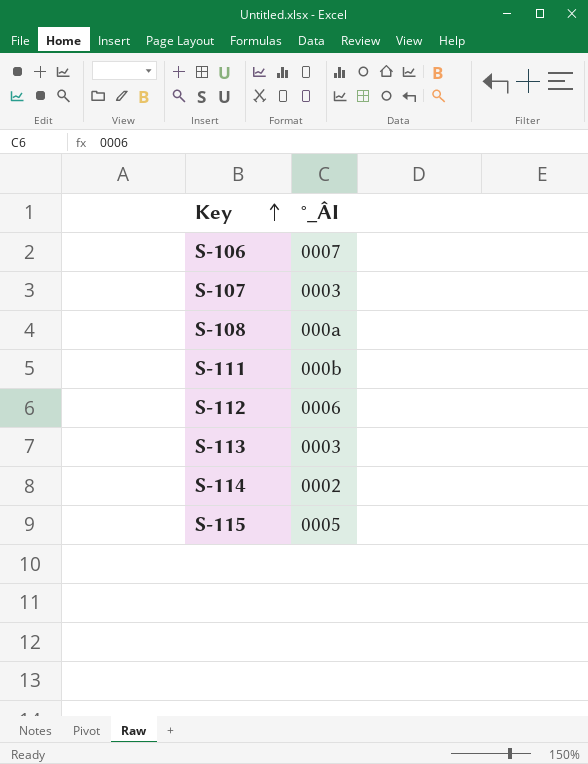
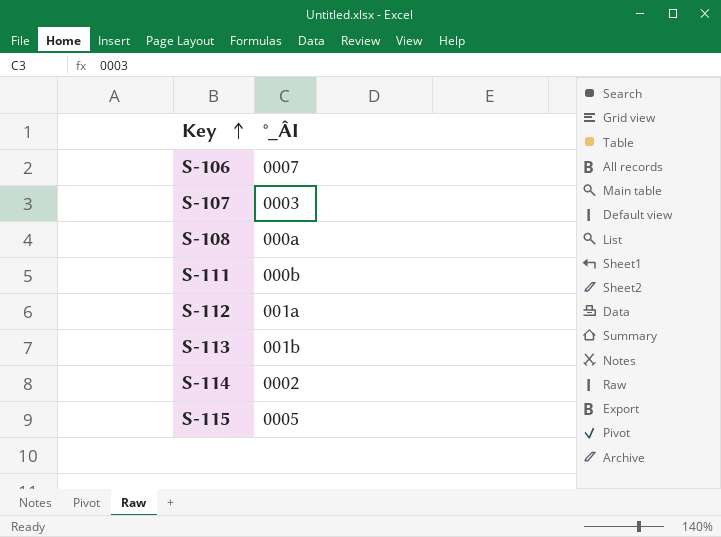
S-112 | °_ÂI: 0006 -> 001a
S-113 | °_ÂI: 0003 -> 001b

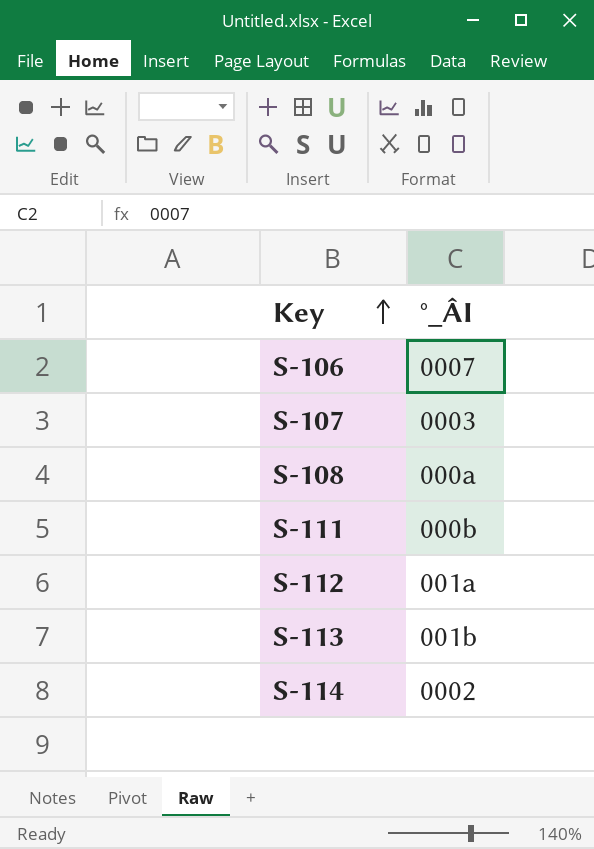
row S-115: 0005 -> none

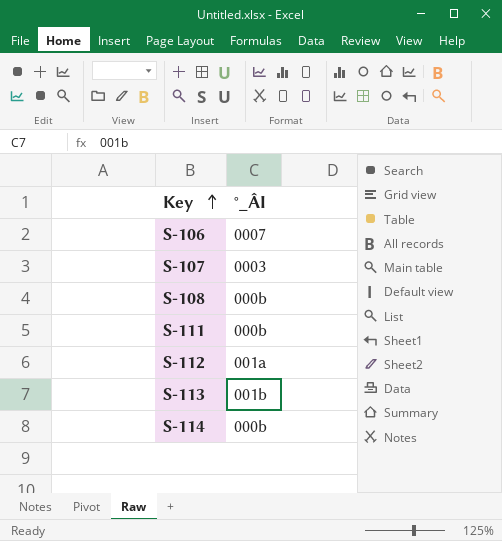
S-108 | °_ÂI: 000a -> 000b
S-114 | °_ÂI: 0002 -> 000b

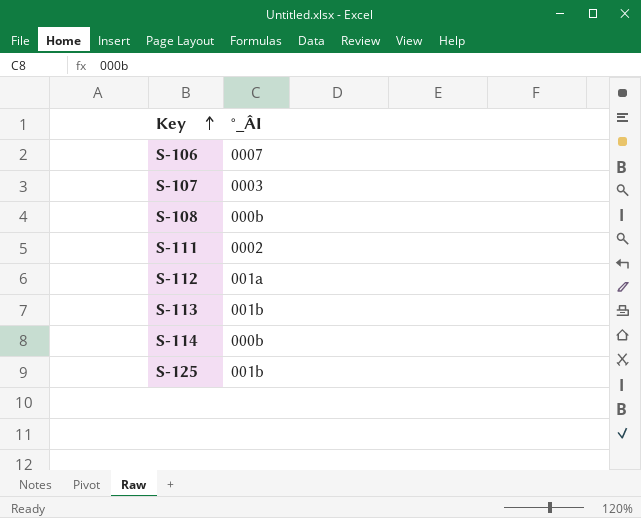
S-111 | °_ÂI: 000b -> 0002
row S-125: none -> 001b

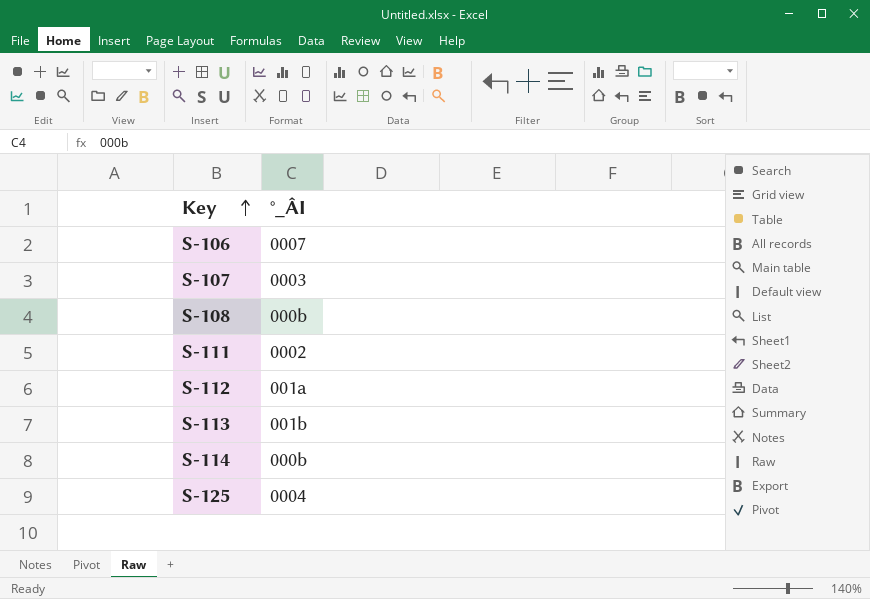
S-125 | °_ÂI: 001b -> 0004

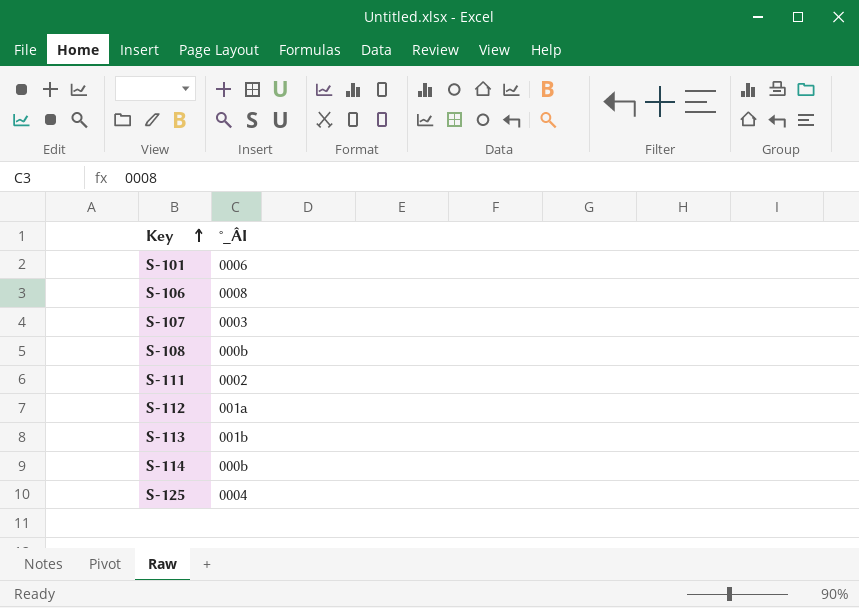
row S-101: none -> 0006
S-106 | °_ÂI: 0007 -> 0008

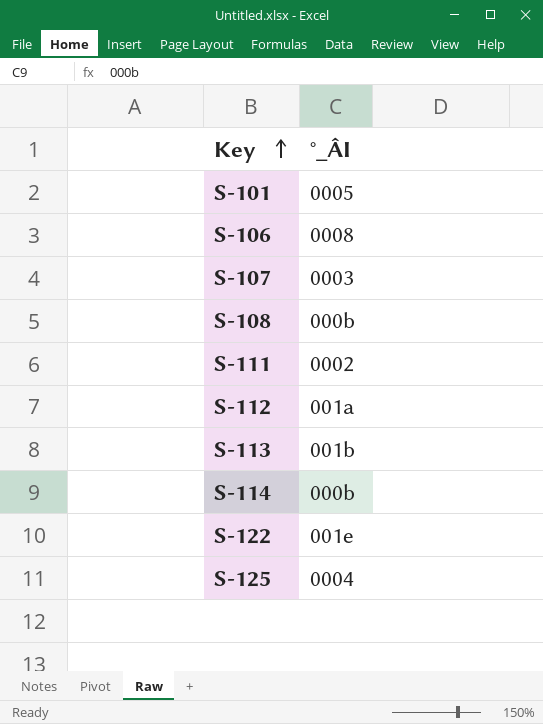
S-101 | °_ÂI: 0006 -> 0005
row S-122: none -> 001e

